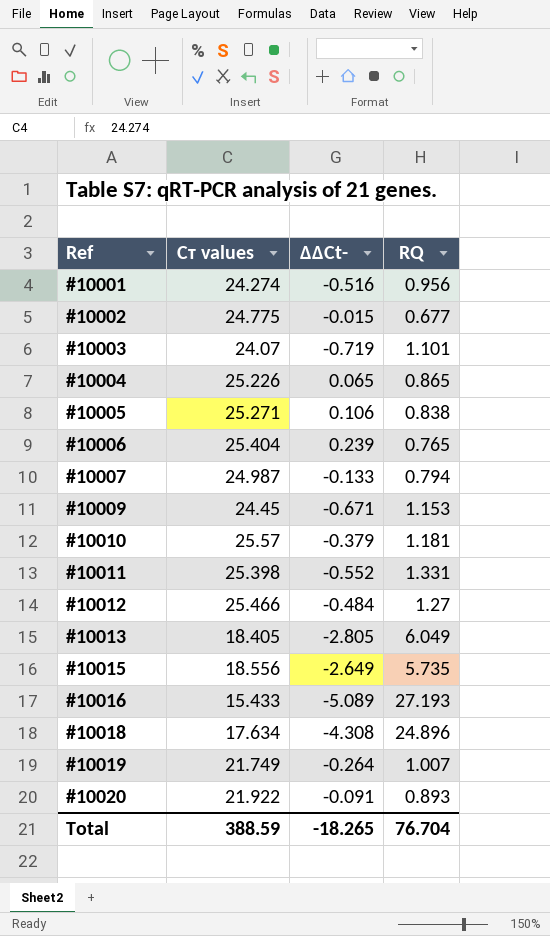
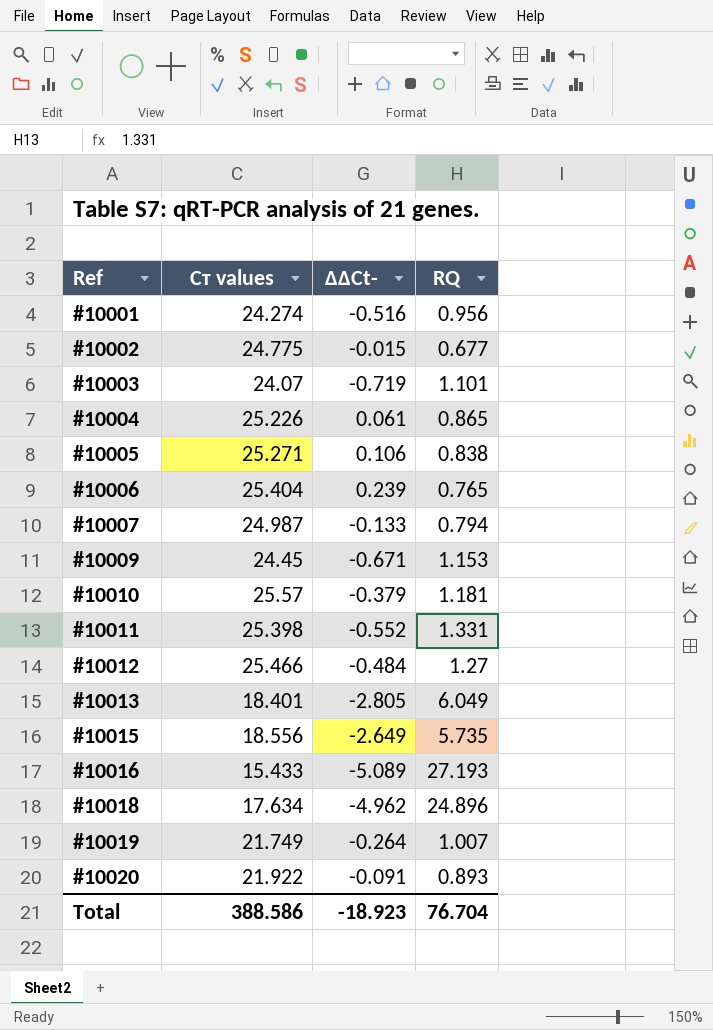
#10004 | ΔΔCt-: 0.065 -> 0.061
#10013 | Cт values: 18.405 -> 18.401
#10018 | ΔΔCt-: -4.308 -> -4.962
Total | Cт values: 388.59 -> 388.586
Total | ΔΔCt-: -18.265 -> -18.923

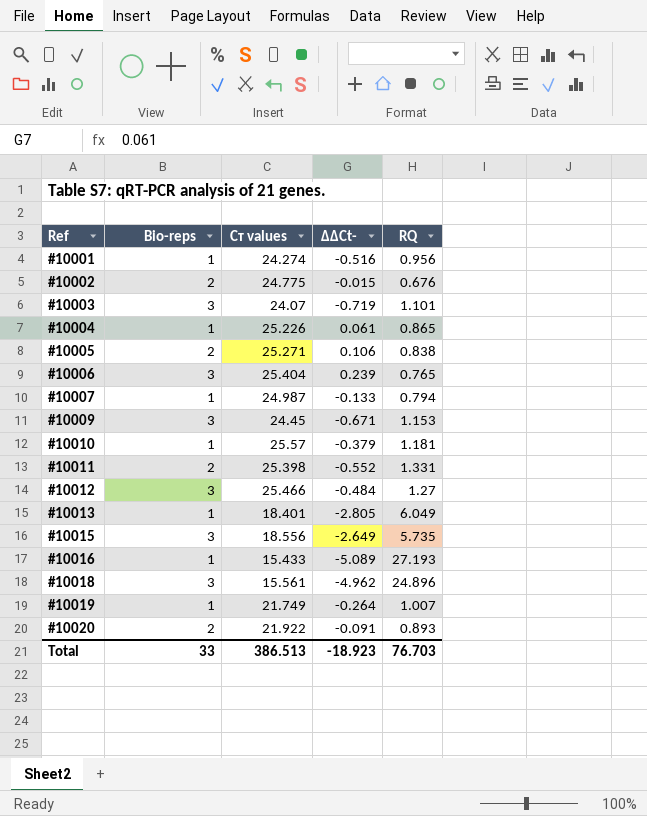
column Bio-reps | position: none -> 2
#10002 | RQ: 0.677 -> 0.676
#10018 | Cт values: 17.634 -> 15.561
Total | Cт values: 388.586 -> 386.513
Total | RQ: 76.704 -> 76.703

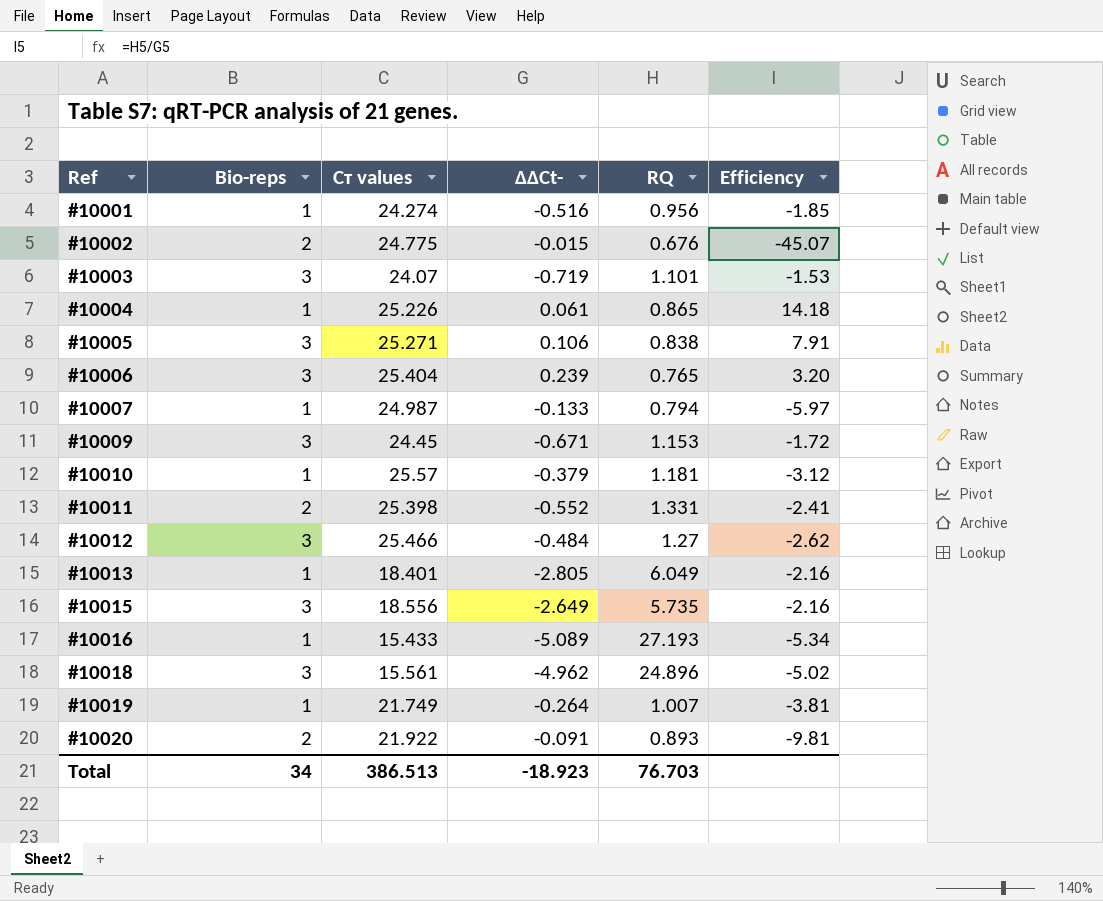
column Efficiency | formula: none -> [RQ] / [ΔΔCt-]
#10005 | Bio-reps: 2 -> 3
Total | Bio-reps: 33 -> 34

